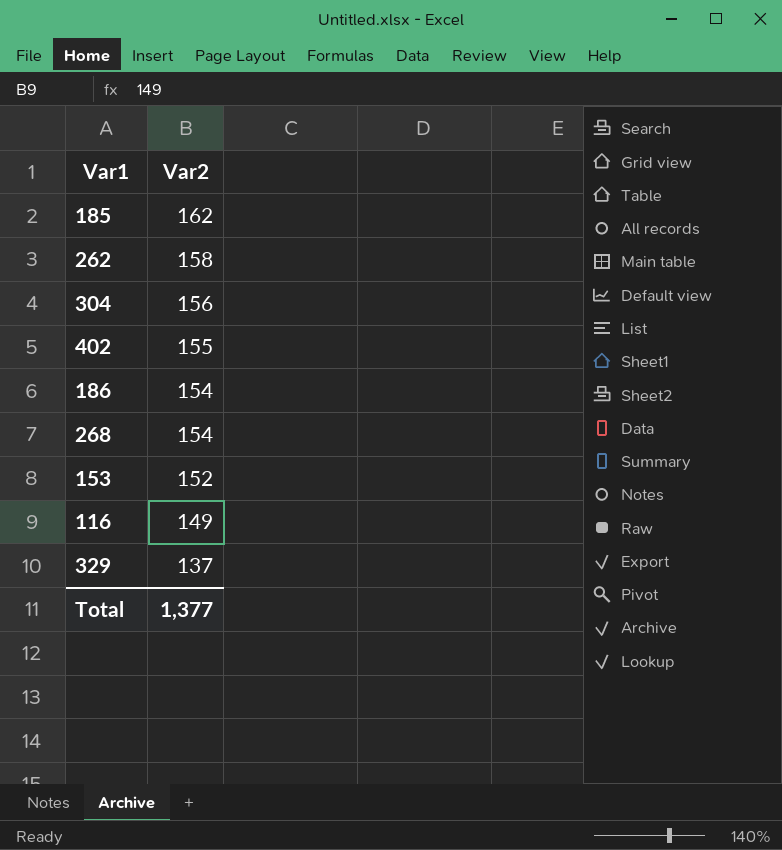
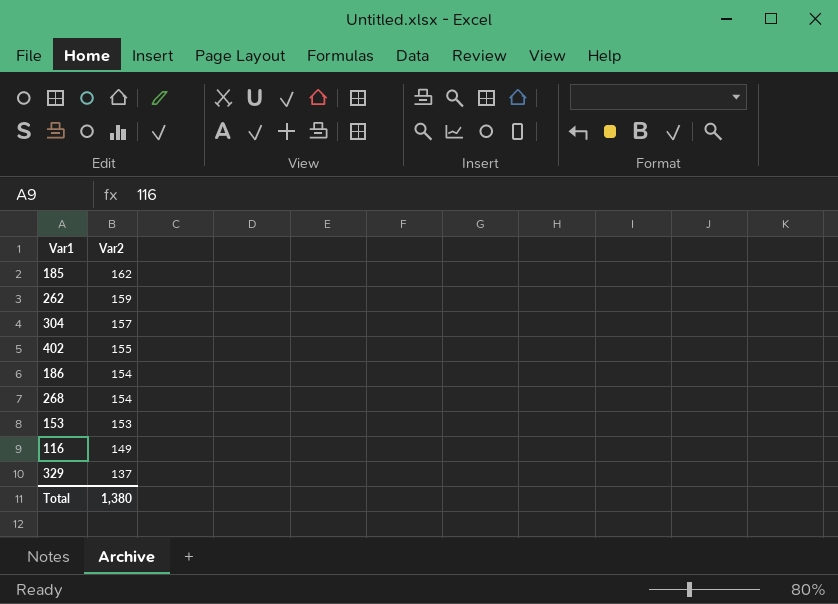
262 | Var2: 158 -> 159
304 | Var2: 156 -> 157
153 | Var2: 152 -> 153
Total | Var2: 1,377 -> 1,380

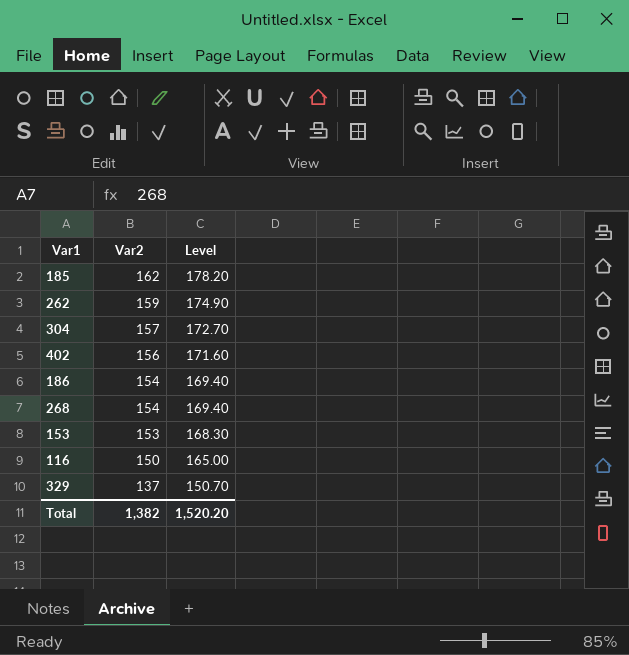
column Level | formula: none -> [Var2] * 1.1
402 | Var2: 155 -> 156
116 | Var2: 149 -> 150
Total | Var2: 1,380 -> 1,382

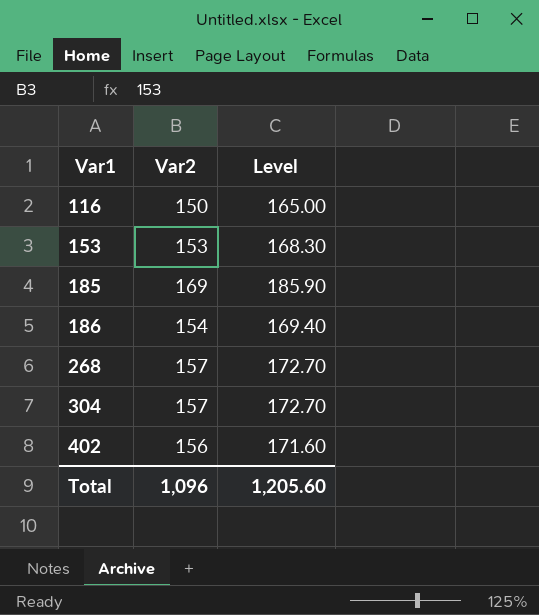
row order: Var2 descending -> Var1 ascending
row 262: 159 | 174.90 -> none
row 329: 137 | 150.70 -> none
185 | Var2: 162 -> 169
185 | Level: 178.20 -> 185.90
268 | Var2: 154 -> 157
268 | Level: 169.40 -> 172.70
Total | Var2: 1,382 -> 1,096
Total | Level: 1,520.20 -> 1,205.60

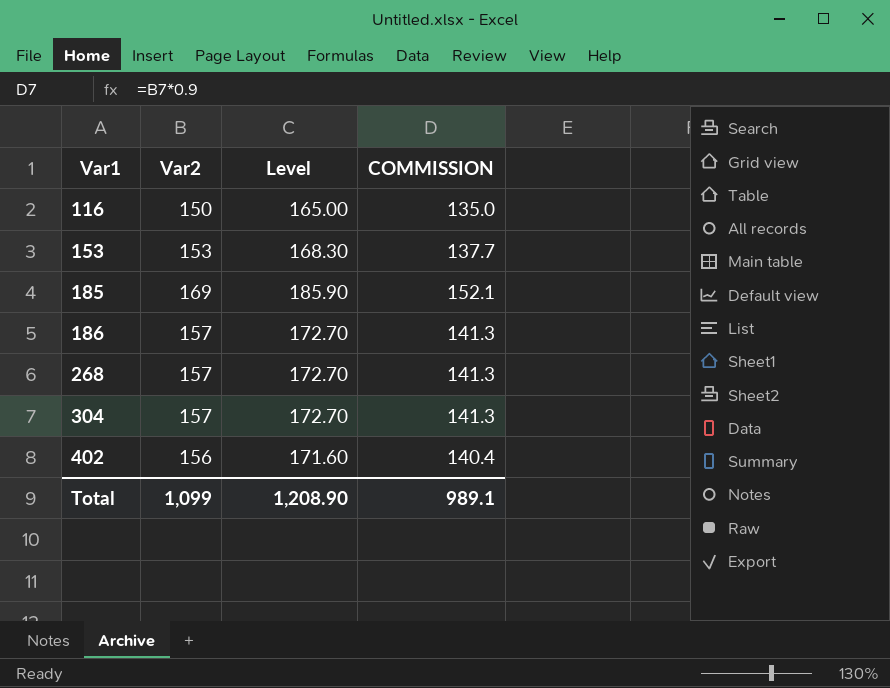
column COMMISSION | formula: none -> [Var2] * 0.9
186 | Var2: 154 -> 157
186 | Level: 169.40 -> 172.70
Total | Var2: 1,096 -> 1,099
Total | Level: 1,205.60 -> 1,208.90

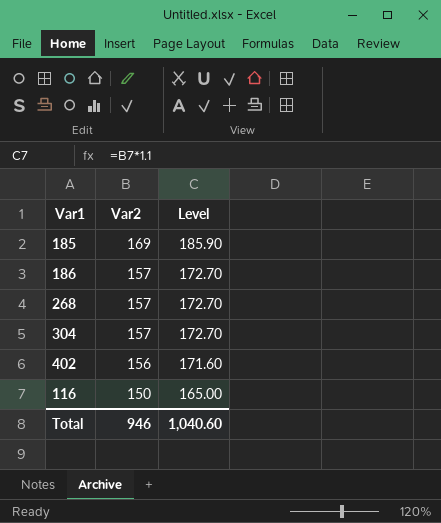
row order: Var1 ascending -> Var2 descending
column COMMISSION | formula: [Var2] * 0.9 -> none
row 153: 153 | 168.30 | 137.7 -> none
Total | Var2: 1,099 -> 946
Total | Level: 1,208.90 -> 1,040.60

